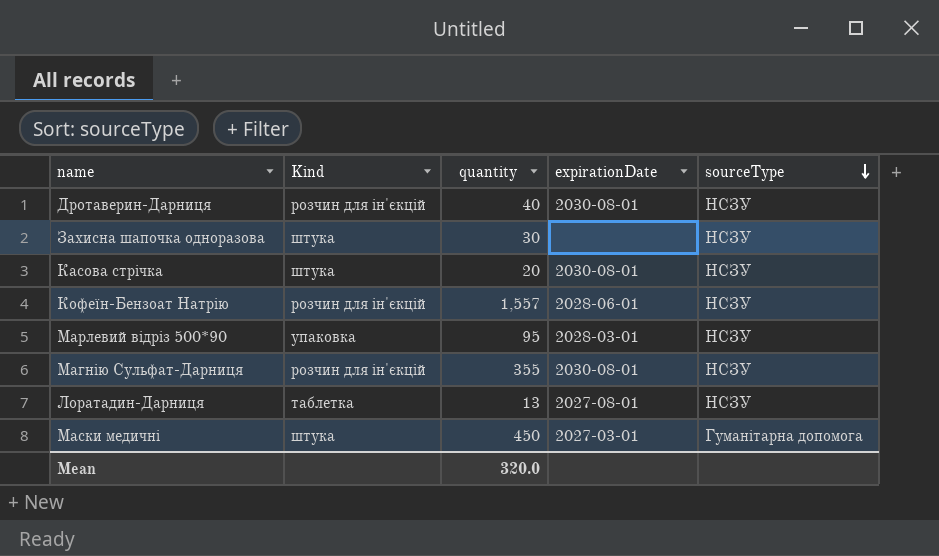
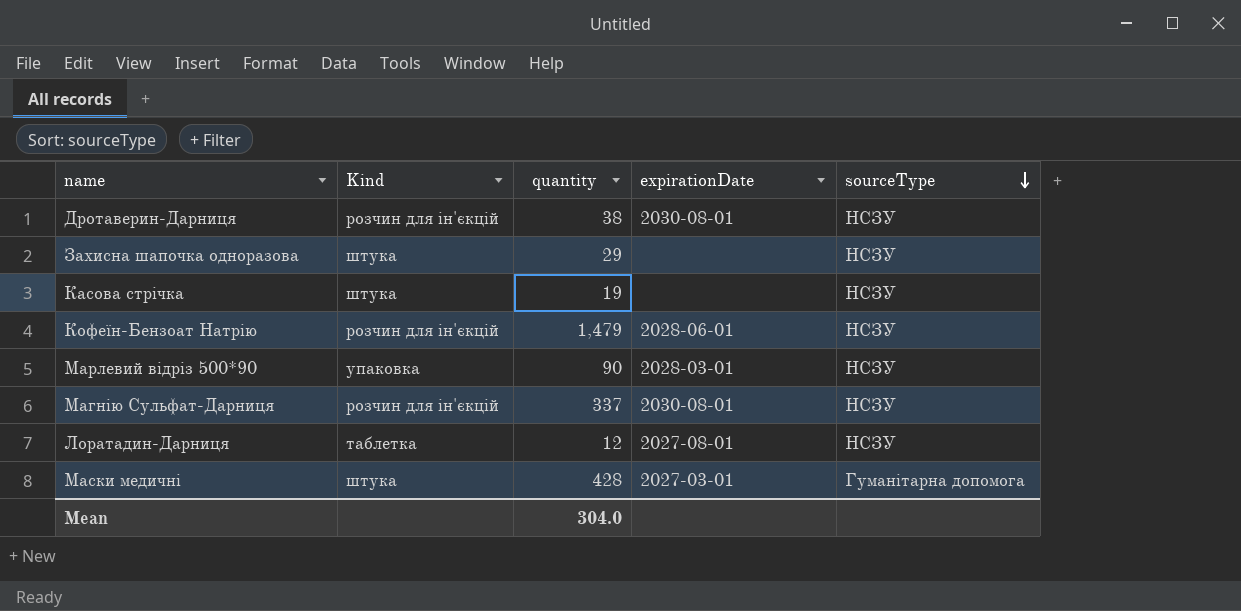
Дротаверин-Дарниця | quantity: 40 -> 38
Захисна шапочка одноразова | quantity: 30 -> 29
Касова стрічка | quantity: 20 -> 19
Касова стрічка | expirationDate: 2030-08-01 -> none
Кофеїн-Бензоат Натрію | quantity: 1,557 -> 1,479
Марлевий відріз 500*90 | quantity: 95 -> 90
Магнію Сульфат-Дарниця | quantity: 355 -> 337
Лоратадин-Дарниця | quantity: 13 -> 12
Маски медичні | quantity: 450 -> 428
Mean | quantity: 320.0 -> 304.0

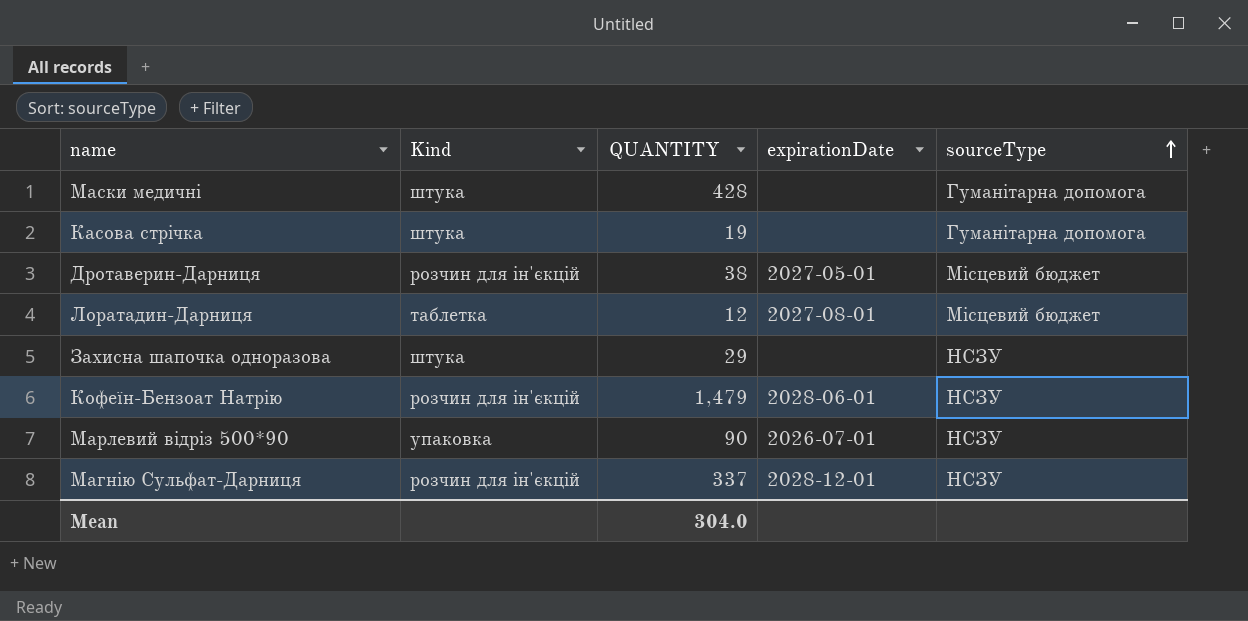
row order: sourceType descending -> sourceType ascending
column name: quantity -> QUANTITY
Маски медичні | expirationDate: 2027-03-01 -> none
Касова стрічка | sourceType: НСЗУ -> Гуманітарна допомога
Дротаверин-Дарниця | expirationDate: 2030-08-01 -> 2027-05-01
Дротаверин-Дарниця | sourceType: НСЗУ -> Місцевий бюджет
Лоратадин-Дарниця | sourceType: НСЗУ -> Місцевий бюджет
Марлевий відріз 500*90 | expirationDate: 2028-03-01 -> 2026-07-01
Магнію Сульфат-Дарниця | expirationDate: 2030-08-01 -> 2028-12-01

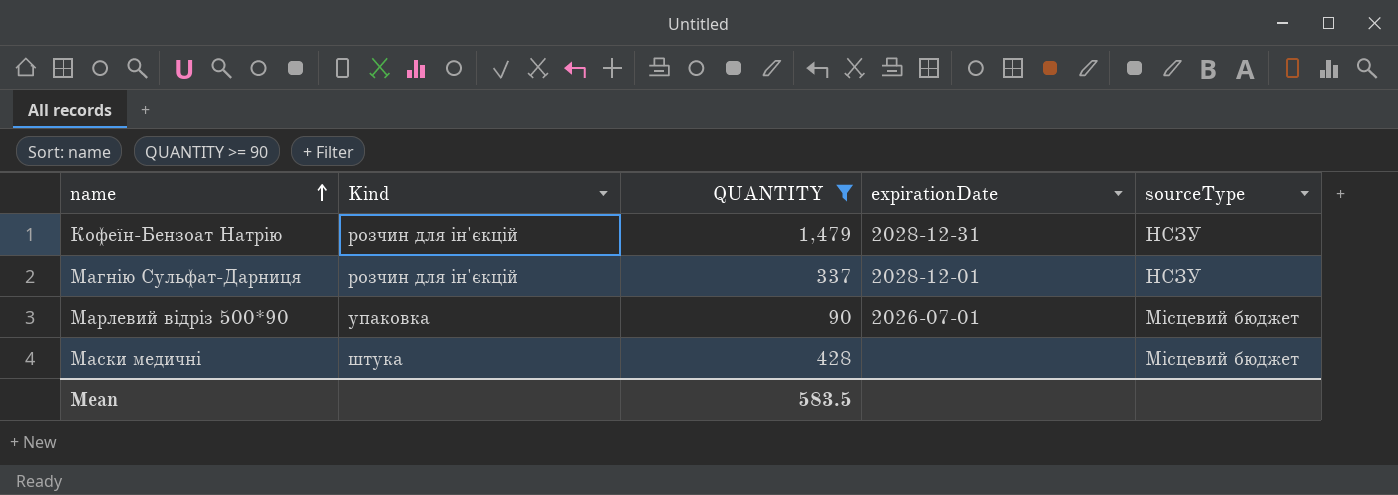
filter: none -> QUANTITY >= 90
row order: sourceType ascending -> name ascending
Кофеїн-Бензоат Натрію | expirationDate: 2028-06-01 -> 2028-12-31
Марлевий відріз 500*90 | sourceType: НСЗУ -> Місцевий бюджет
Маски медичні | sourceType: Гуманітарна допомога -> Місцевий бюджет
Mean | QUANTITY: 304.0 -> 583.5

